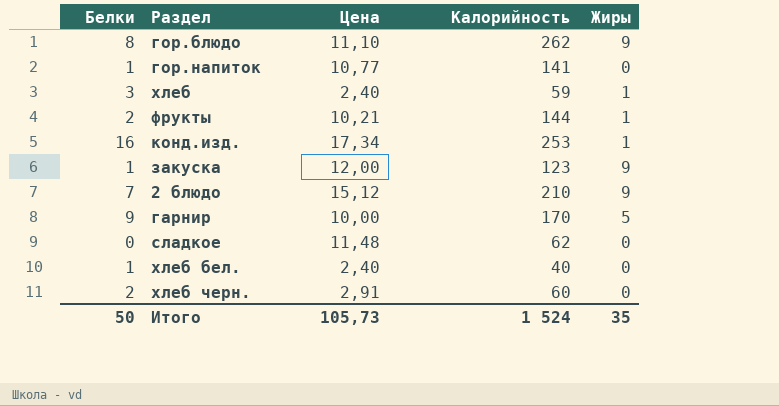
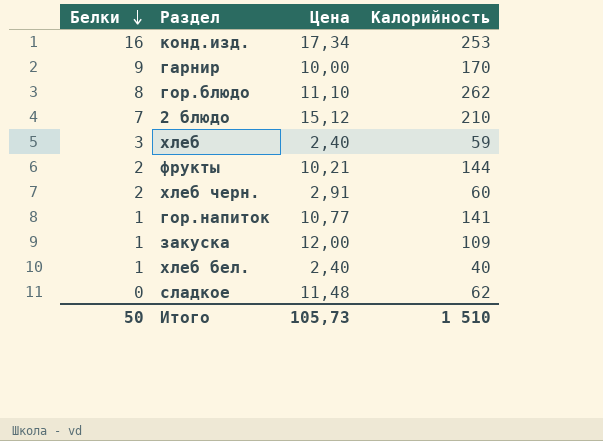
row order: none -> Белки descending
column Жиры | position: 5 -> none
закуска | Калорийность: 123 -> 109
Итого | Калорийность: 1 524 -> 1 510

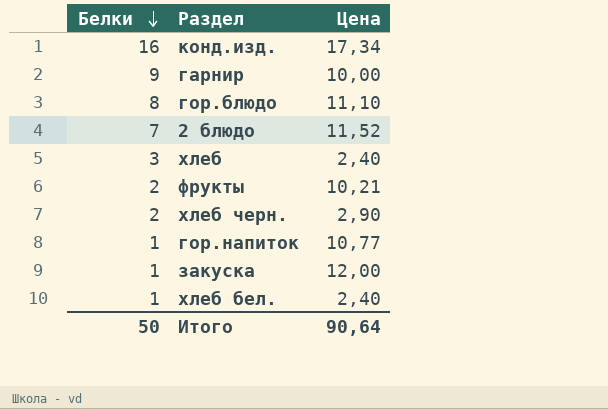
column Калорийность | position: 4 -> none
row сладкое: 0 | 11,48 | 62 -> none
2 блюдо | Цена: 15,12 -> 11,52
хлеб черн. | Цена: 2,91 -> 2,90
Итого | Цена: 105,73 -> 90,64

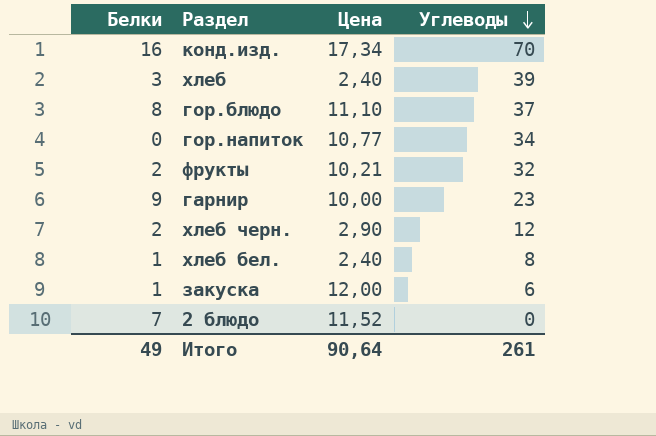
row order: Белки descending -> Углеводы descending
column Углеводы | position: none -> 4
гор.напиток | Белки: 1 -> 0
Итого | Белки: 50 -> 49

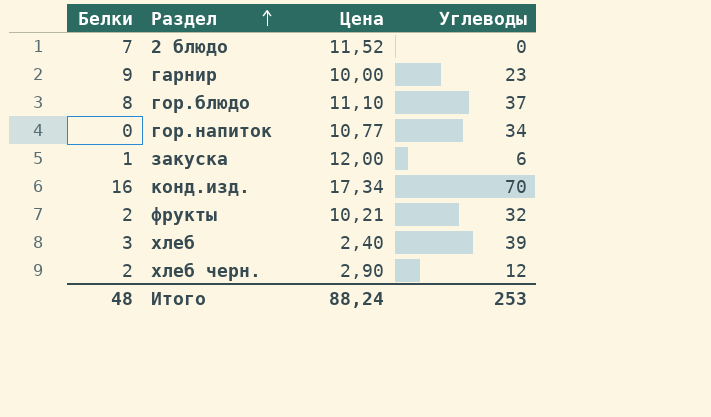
row order: Углеводы descending -> Раздел ascending
row хлеб бел.: 1 | 2,40 | 8 -> none
Итого | Белки: 49 -> 48
Итого | Цена: 90,64 -> 88,24
Итого | Углеводы: 261 -> 253

